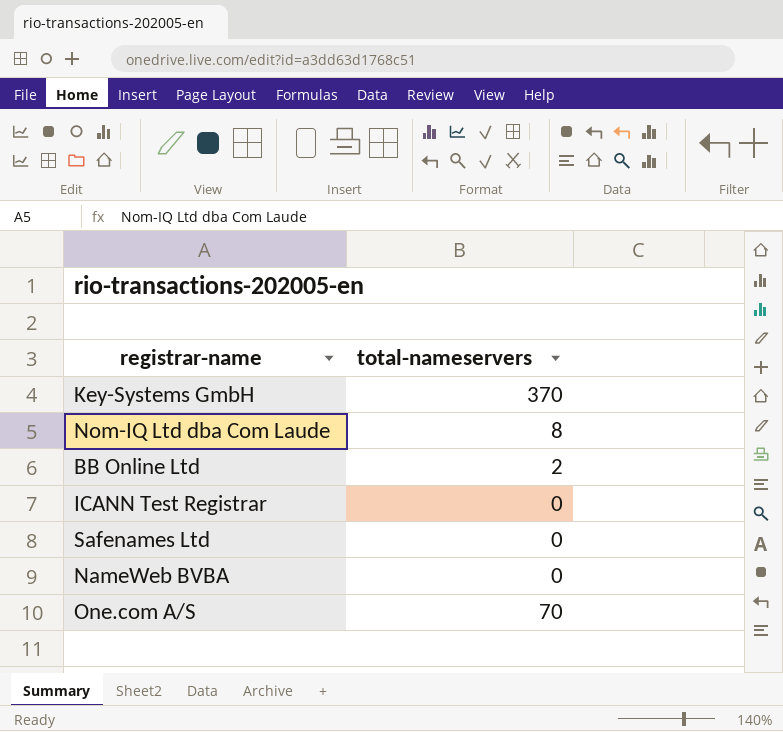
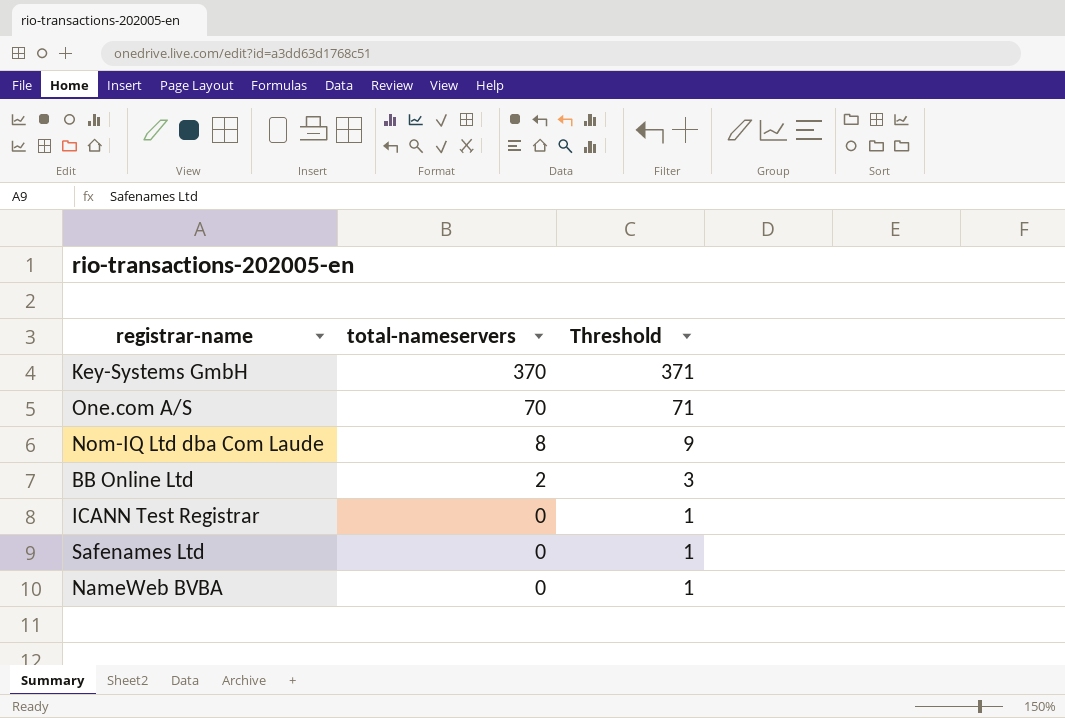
row order: none -> total-nameservers descending
column Threshold | formula: none -> [total-nameservers] + 1

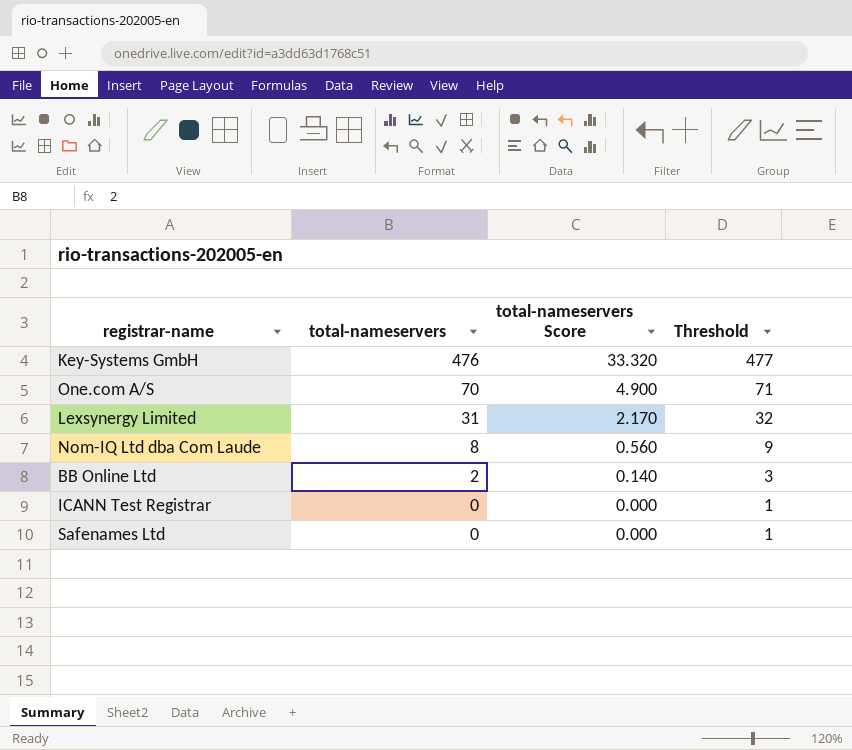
column total-nameservers Score | formula: none -> [total-nameservers] * 0.07
row NameWeb BVBA: 0 | 1 -> none
Key-Systems GmbH | total-nameservers: 370 -> 476
Key-Systems GmbH | Threshold: 371 -> 477
row Lexsynergy Limited: none -> 31 | 2.170 | 32

